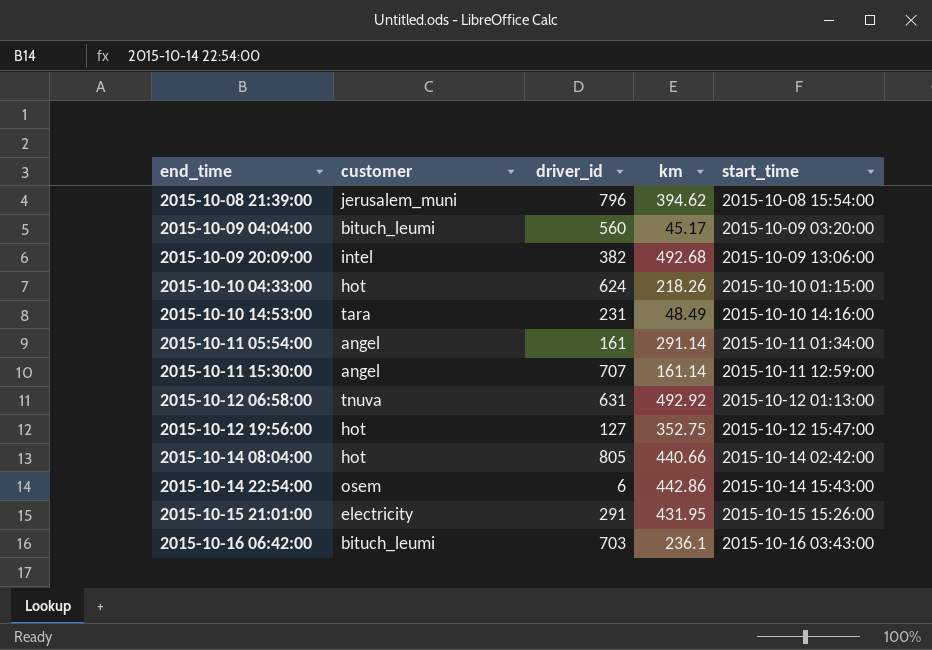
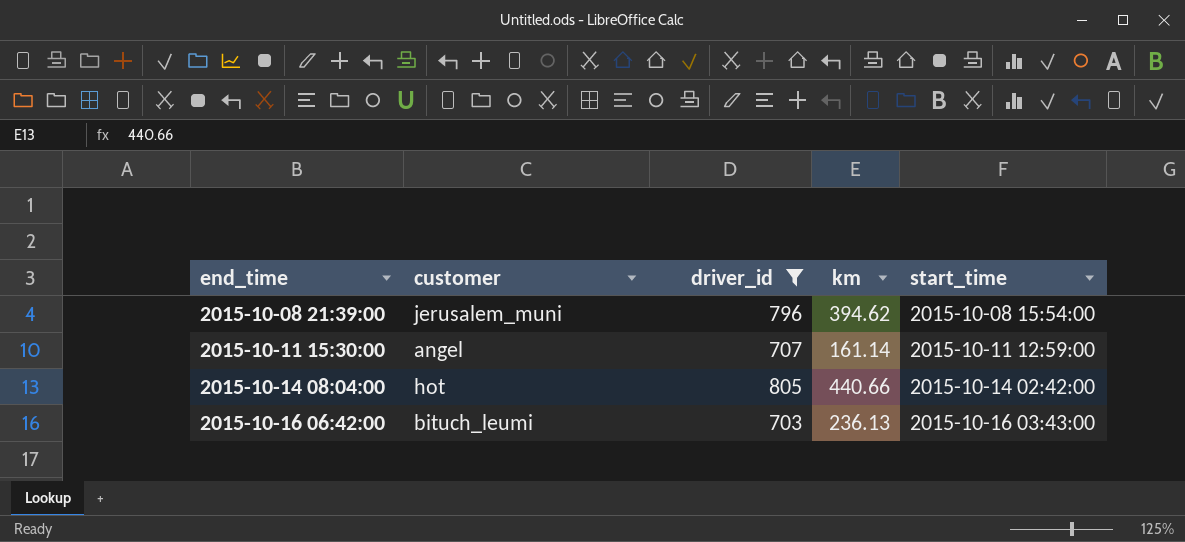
filter: none -> driver_id >= 703
2015-10-16 06:42:00 | km: 236.1 -> 236.13

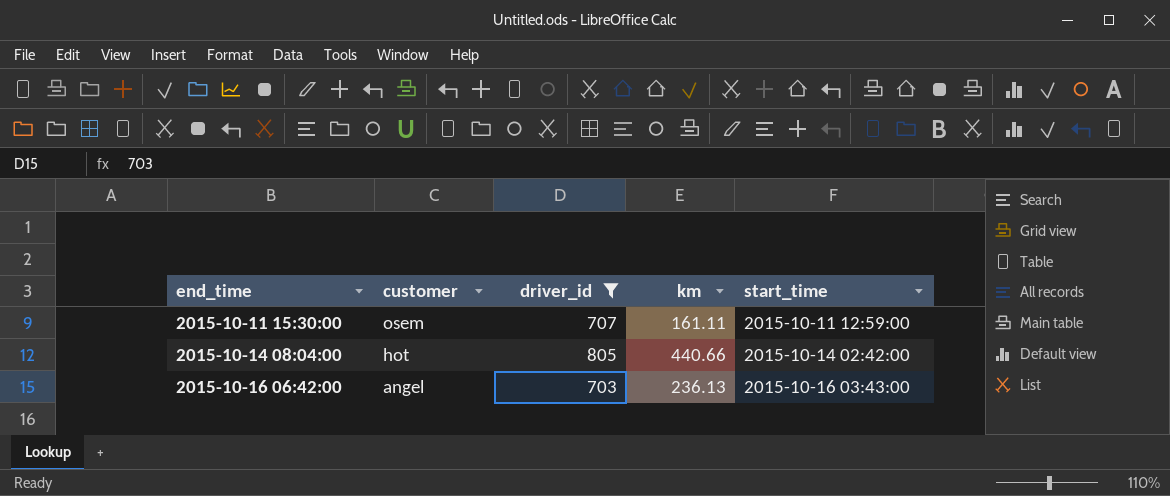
row 2015-10-08 21:39:00: jerusalem_muni | 796 | 394.62 | 2015-10-08 15:54:00 -> none
2015-10-11 15:30:00 | customer: angel -> osem
2015-10-11 15:30:00 | km: 161.14 -> 161.11
2015-10-16 06:42:00 | customer: bituch_leumi -> angel

